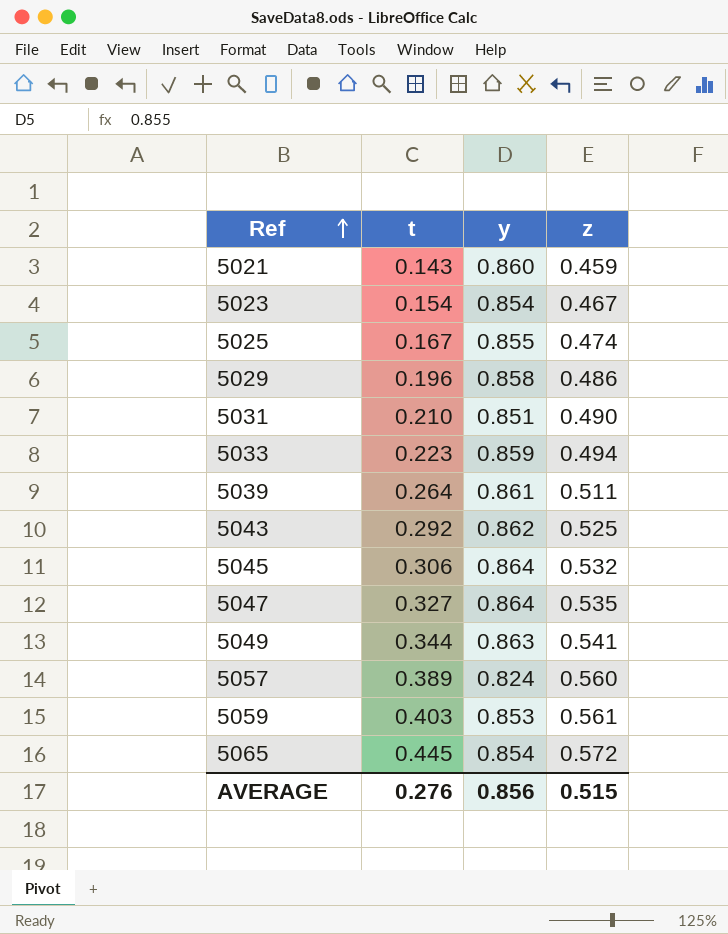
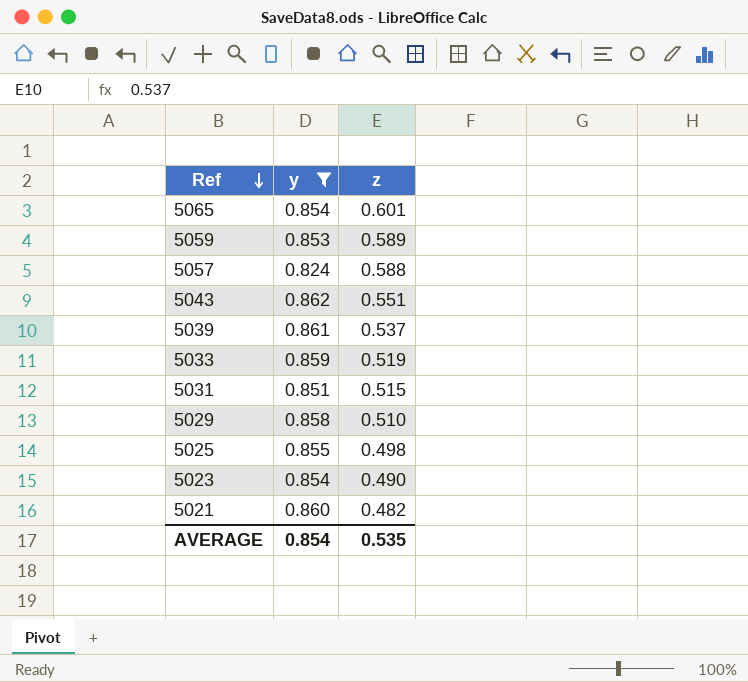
filter: none -> y <= 0.862
row order: Ref ascending -> Ref descending
column t | position: 2 -> none
5065 | z: 0.572 -> 0.601
5059 | z: 0.561 -> 0.589
5057 | z: 0.560 -> 0.588
5043 | z: 0.525 -> 0.551
5039 | z: 0.511 -> 0.537
5033 | z: 0.494 -> 0.519
5031 | z: 0.490 -> 0.515
5029 | z: 0.486 -> 0.510
5025 | z: 0.474 -> 0.498
5023 | z: 0.467 -> 0.490
5021 | z: 0.459 -> 0.482
AVERAGE | y: 0.856 -> 0.854
AVERAGE | z: 0.515 -> 0.535

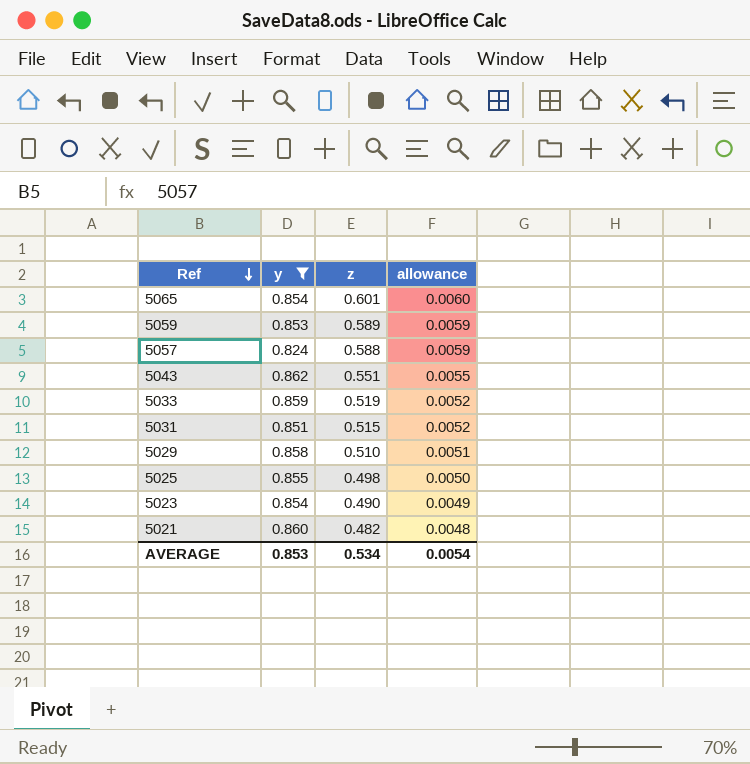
column allowance | formula: none -> [z] * 0.01
row 5039: 0.861 | 0.537 -> none
AVERAGE | y: 0.854 -> 0.853
AVERAGE | z: 0.535 -> 0.534

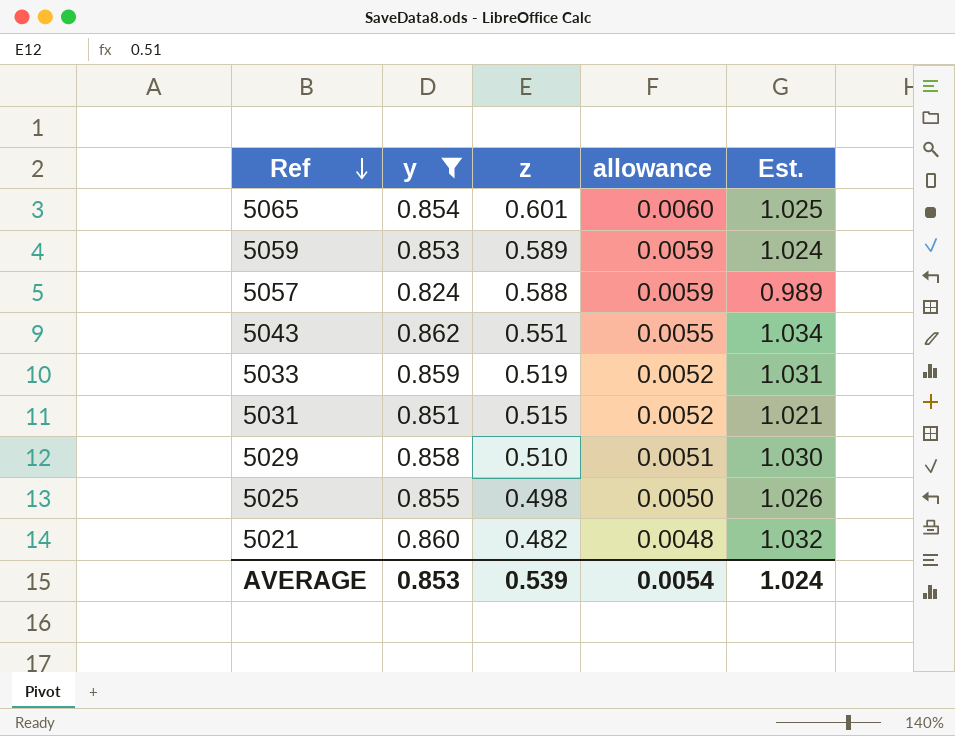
column Est. | formula: none -> [y] * 1.2
row 5023: 0.854 | 0.490 | 0.0049 -> none
AVERAGE | z: 0.534 -> 0.539

